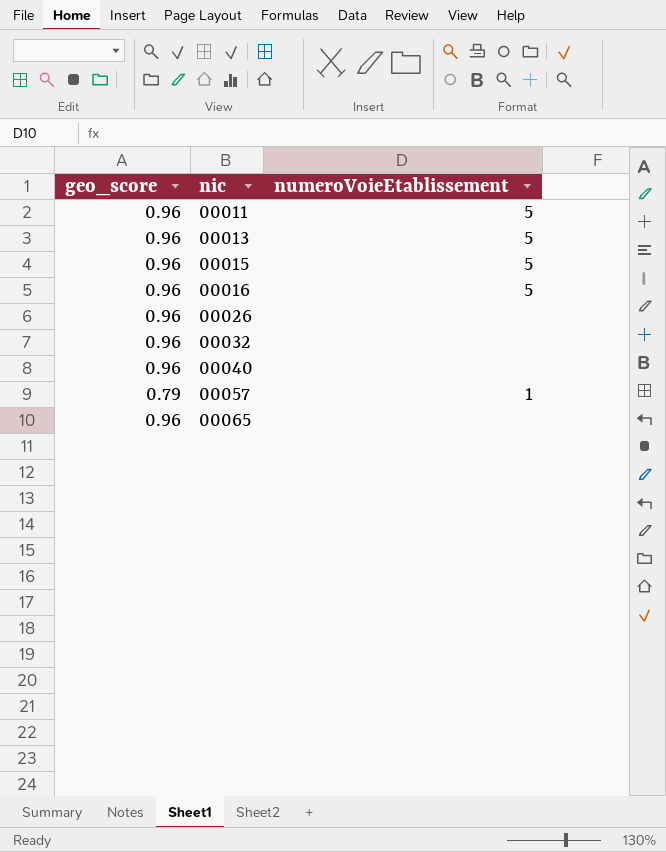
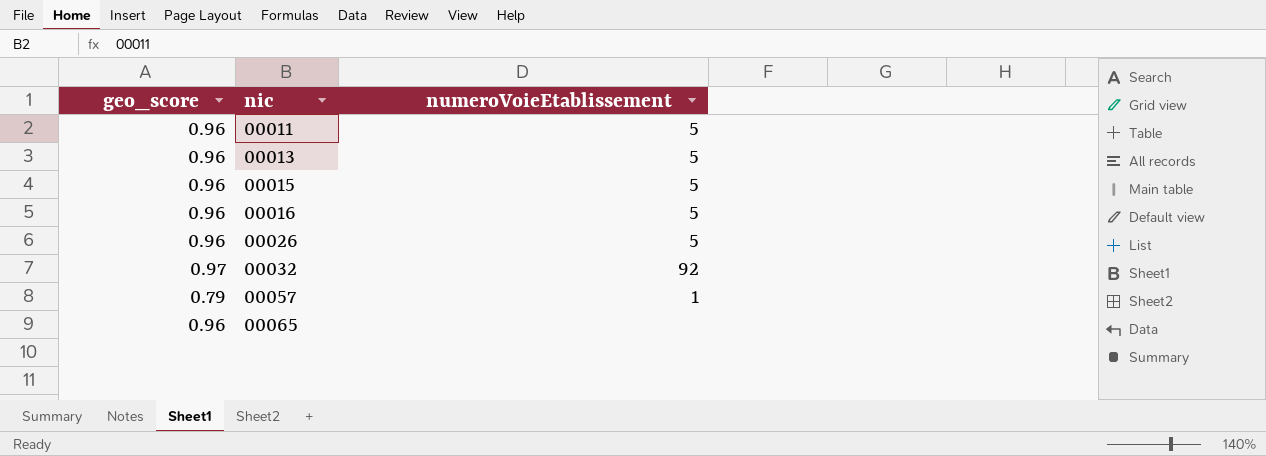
row 00040: 0.96 | none -> none
00026 | numeroVoieEtablissement: none -> 5
00032 | geo_score: 0.96 -> 0.97
00032 | numeroVoieEtablissement: none -> 92

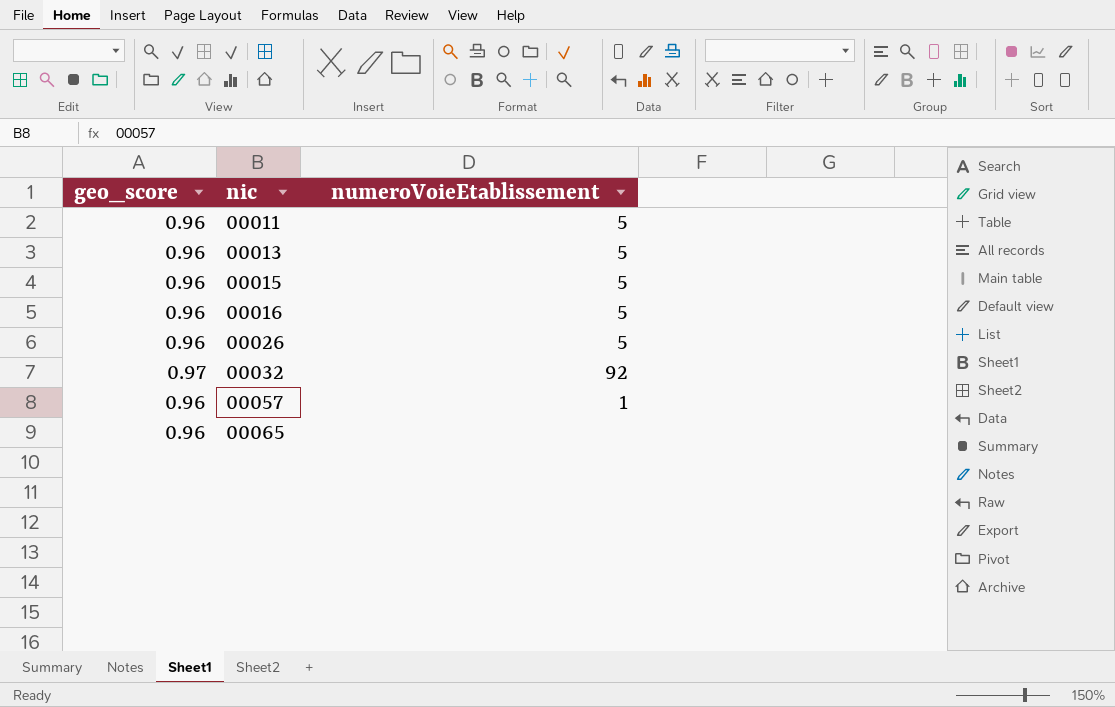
00057 | geo_score: 0.79 -> 0.96

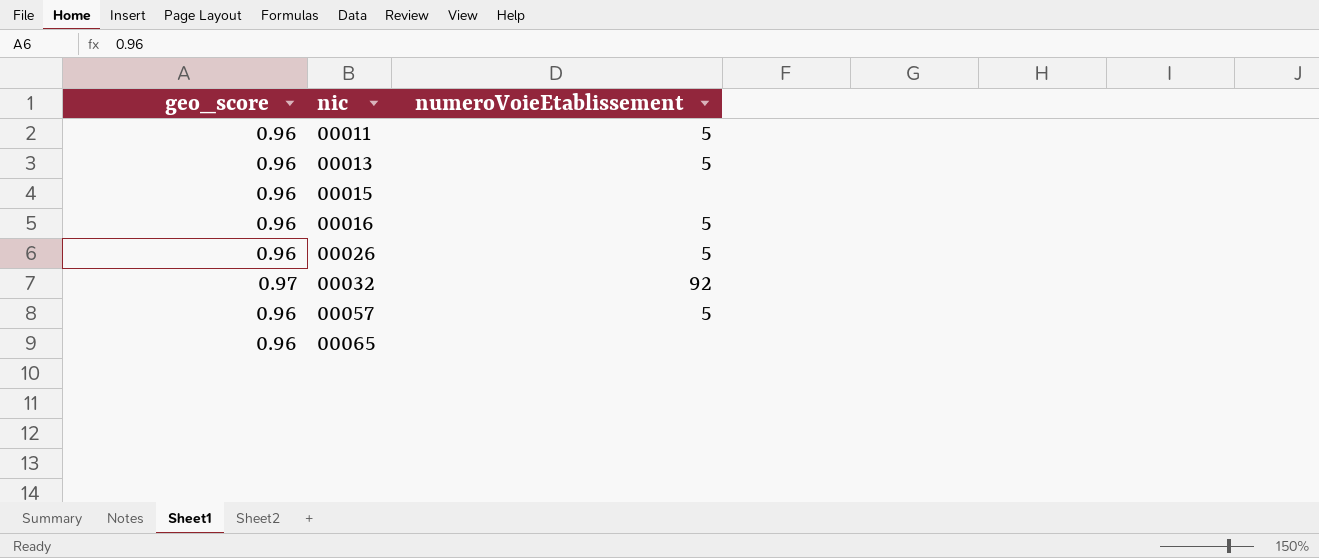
00015 | numeroVoieEtablissement: 5 -> none
00057 | numeroVoieEtablissement: 1 -> 5

